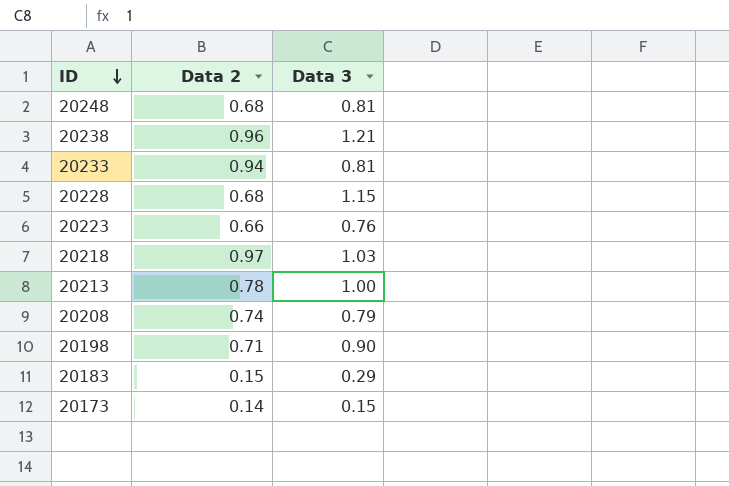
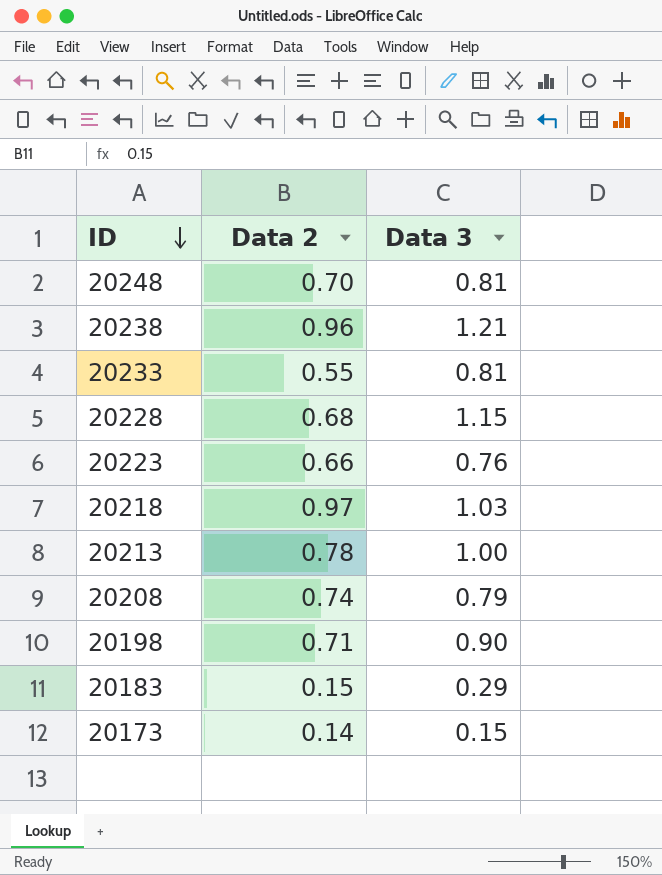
20248 | Data 2: 0.68 -> 0.70
20233 | Data 2: 0.94 -> 0.55

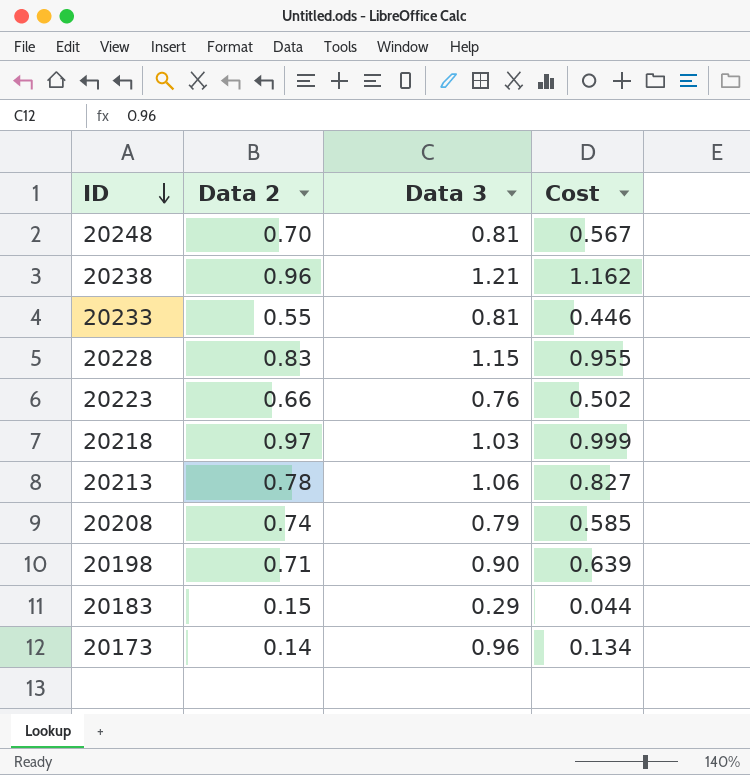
column Cost | formula: none -> [Data 2] * [Data 3]
20228 | Data 2: 0.68 -> 0.83
20213 | Data 3: 1.00 -> 1.06
20173 | Data 3: 0.15 -> 0.96

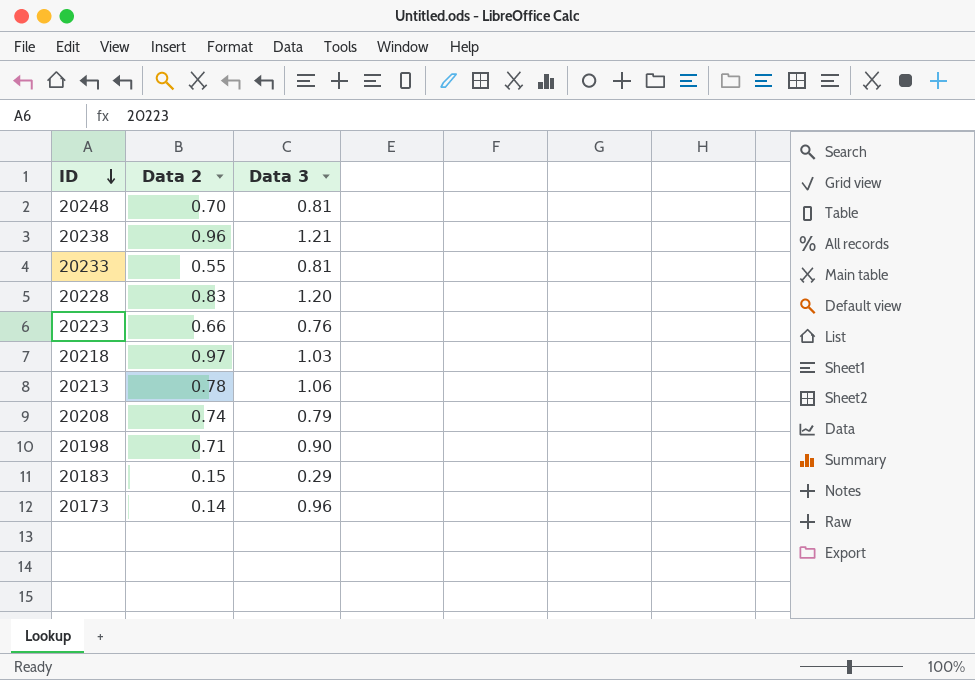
column Cost | formula: [Data 2] * [Data 3] -> none
20228 | Data 3: 1.15 -> 1.20

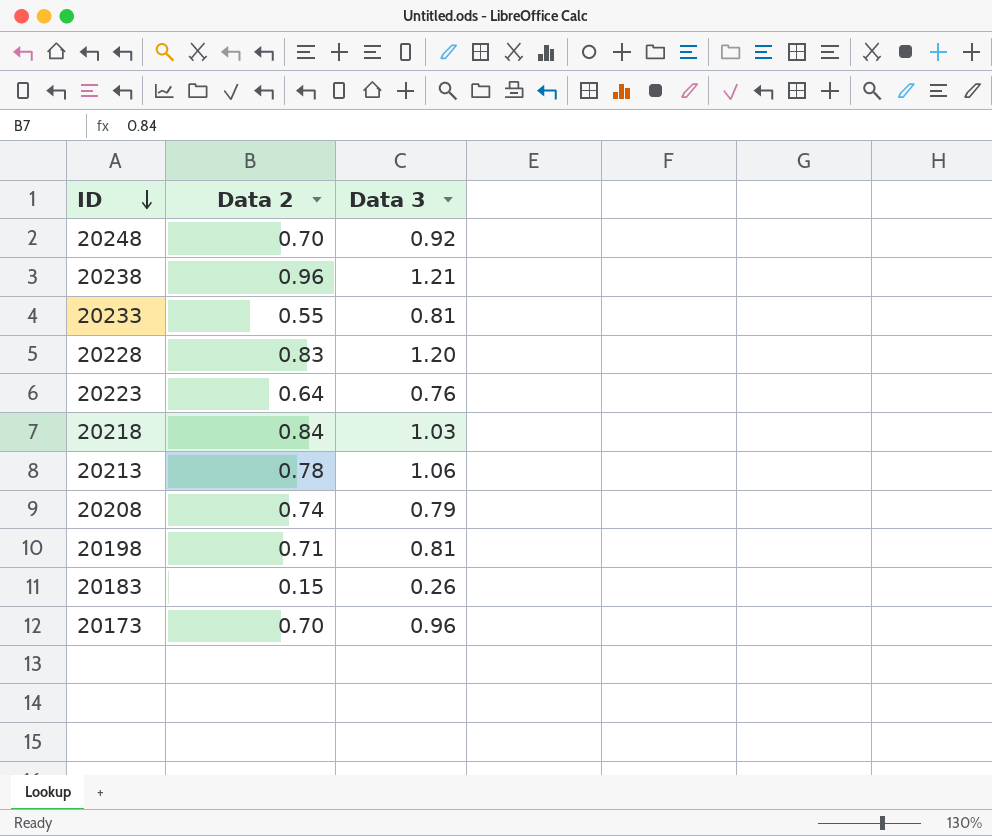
20248 | Data 3: 0.81 -> 0.92
20223 | Data 2: 0.66 -> 0.64
20218 | Data 2: 0.97 -> 0.84
20198 | Data 3: 0.90 -> 0.81
20183 | Data 3: 0.29 -> 0.26
20173 | Data 2: 0.14 -> 0.70

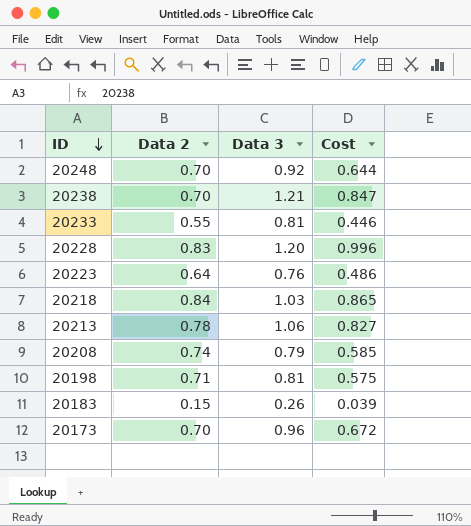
column Cost | formula: none -> [Data 2] * [Data 3]
20238 | Data 2: 0.96 -> 0.70

